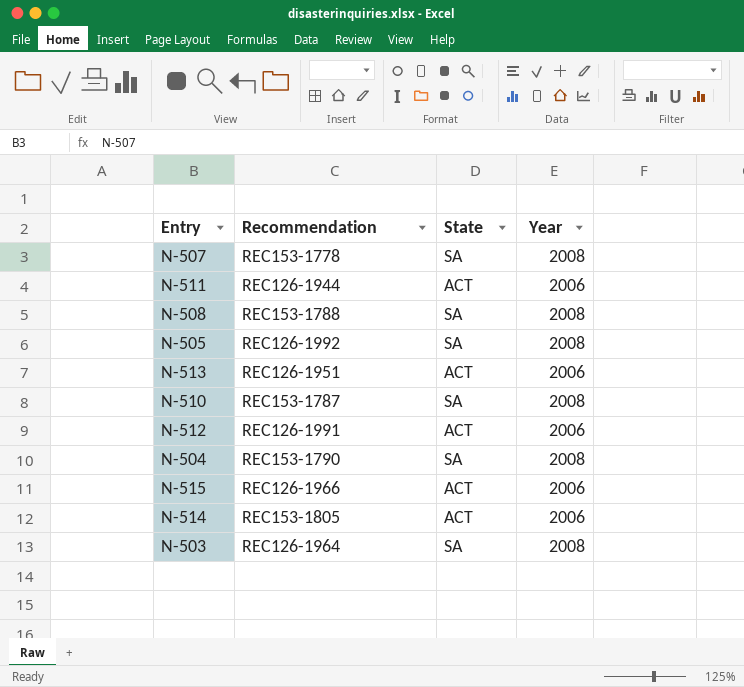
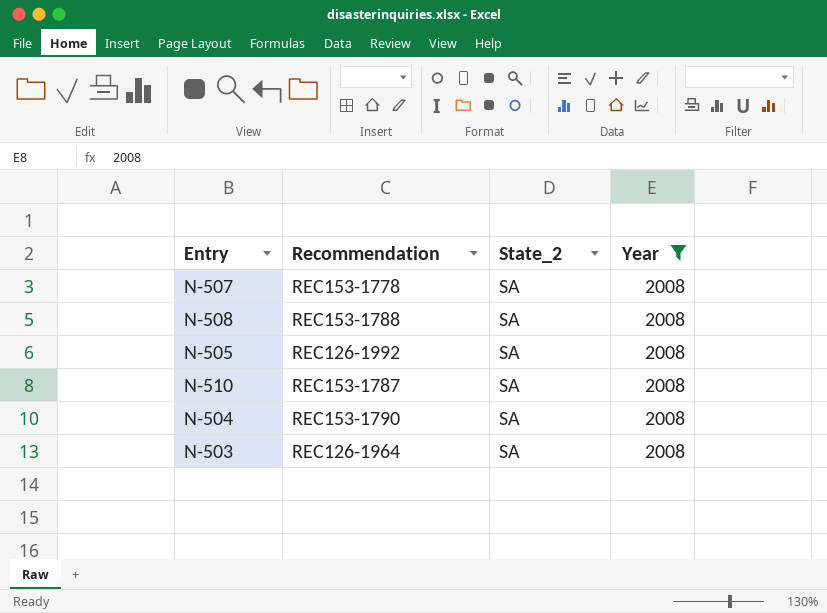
filter: none -> Year = 2008
column name: State -> State_2

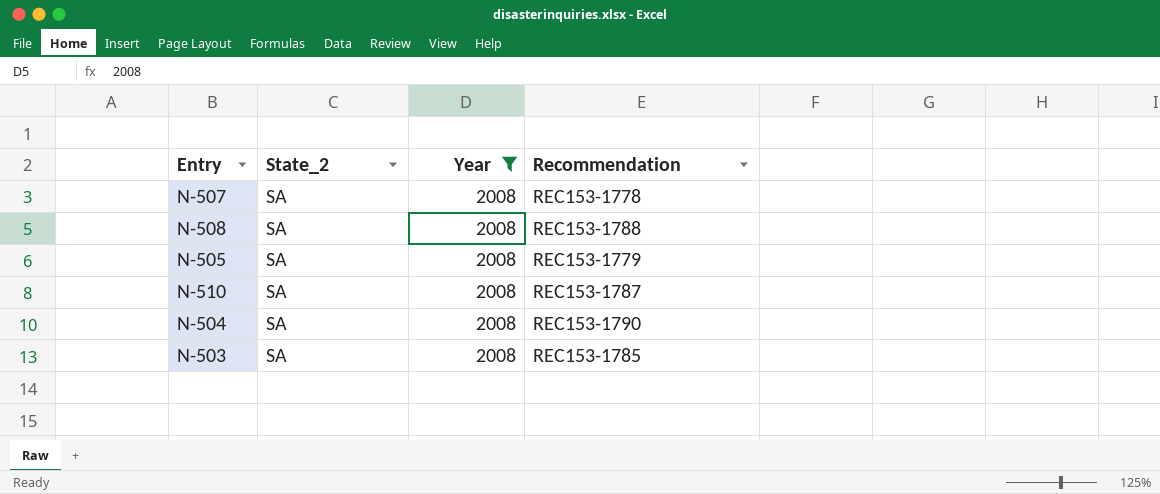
column Recommendation | position: 2 -> 4
N-505 | Recommendation: REC126-1992 -> REC153-1779
N-503 | Recommendation: REC126-1964 -> REC153-1785

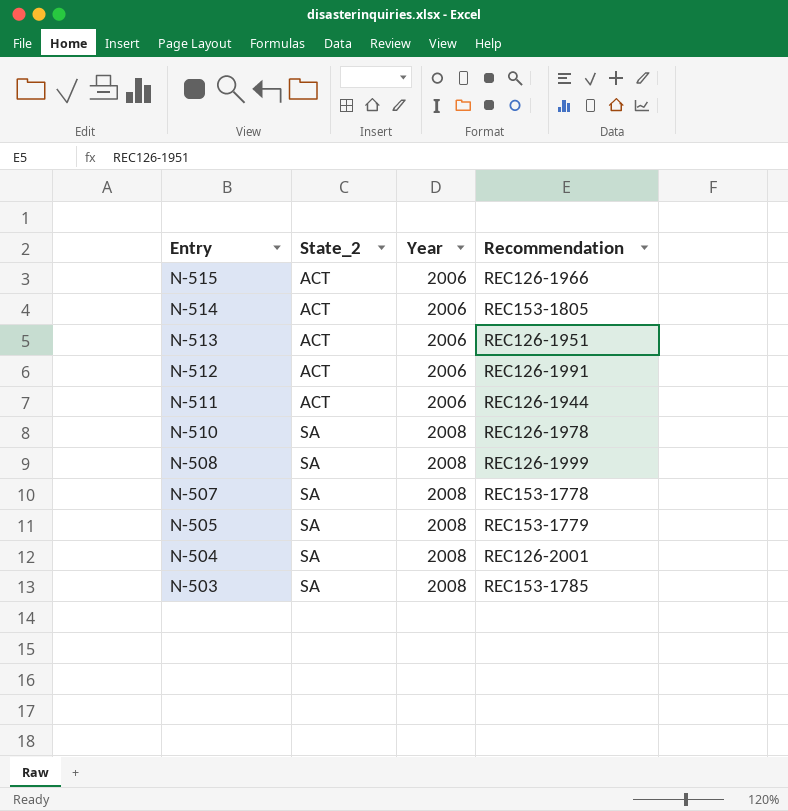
filter: Year = 2008 -> none
row order: none -> Entry descending
N-510 | Recommendation: REC153-1787 -> REC126-1978
N-508 | Recommendation: REC153-1788 -> REC126-1999
N-504 | Recommendation: REC153-1790 -> REC126-2001

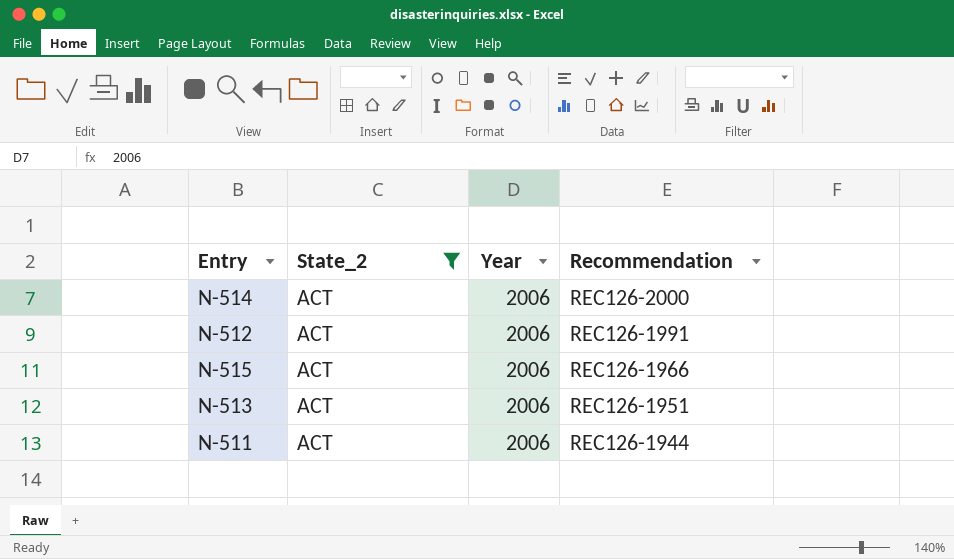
filter: none -> State_2 = ACT
row order: Entry descending -> Recommendation descending
N-514 | Recommendation: REC153-1805 -> REC126-2000

